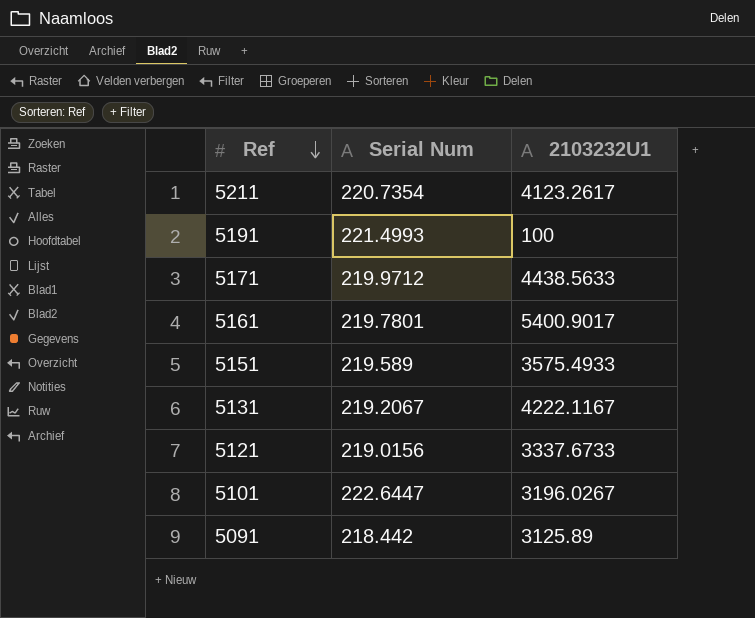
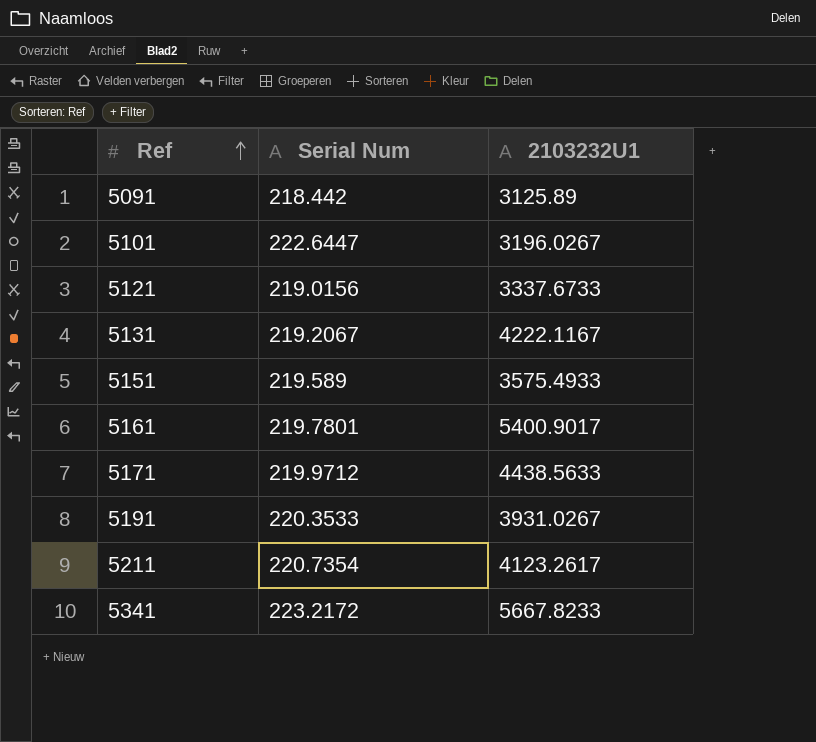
row order: Ref descending -> Ref ascending
5191 | Serial Num: 221.4993 -> 220.3533
5191 | 2103232U1: 100 -> 3931.0267
row 5341: none -> 223.2172 | 5667.8233

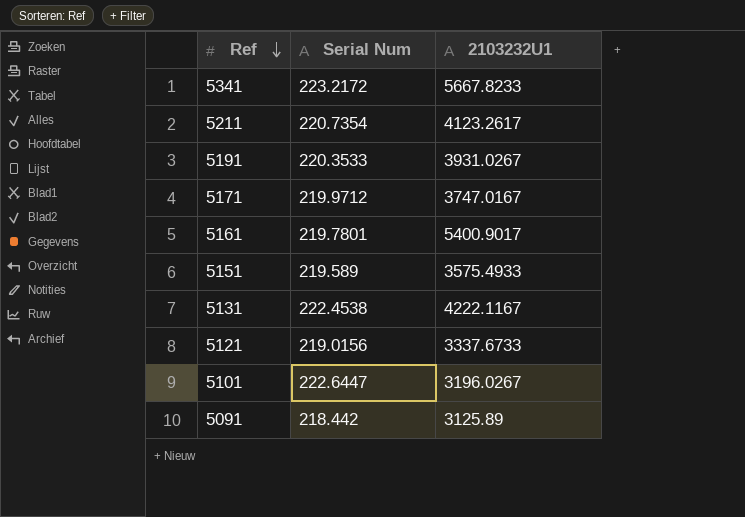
row order: Ref ascending -> Ref descending
5171 | 2103232U1: 4438.5633 -> 3747.0167
5131 | Serial Num: 219.2067 -> 222.4538

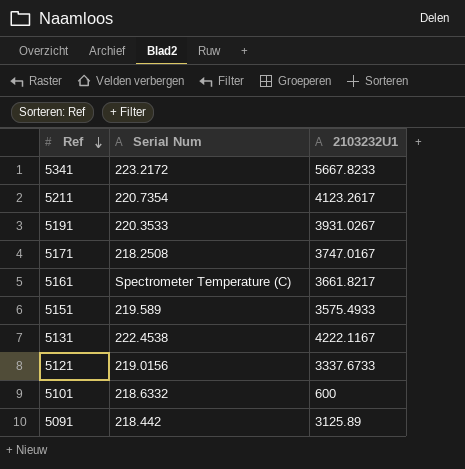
5171 | Serial Num: 219.9712 -> 218.2508
5161 | Serial Num: 219.7801 -> Spectrometer Temperature (C)
5161 | 2103232U1: 5400.9017 -> 3661.8217
5101 | Serial Num: 222.6447 -> 218.6332
5101 | 2103232U1: 3196.0267 -> 600

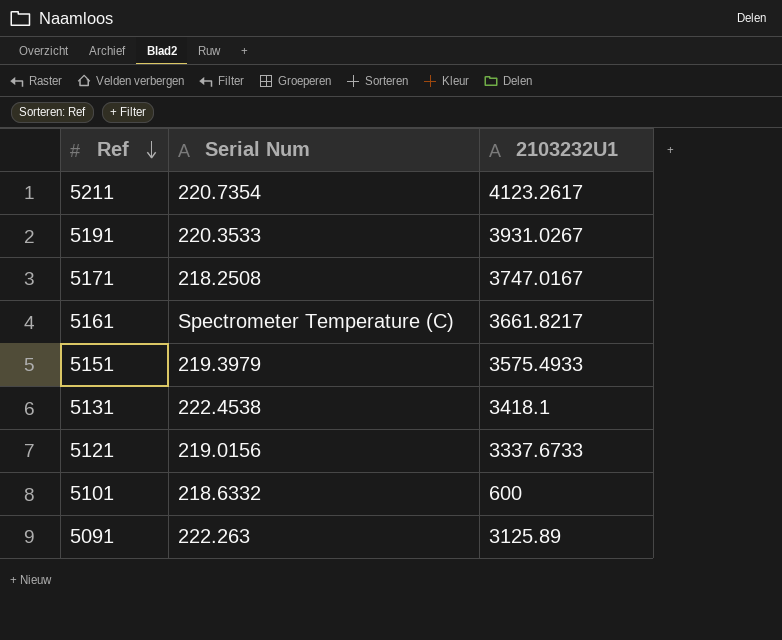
row 5341: 223.2172 | 5667.8233 -> none
5151 | Serial Num: 219.589 -> 219.3979
5131 | 2103232U1: 4222.1167 -> 3418.1
5091 | Serial Num: 218.442 -> 222.263

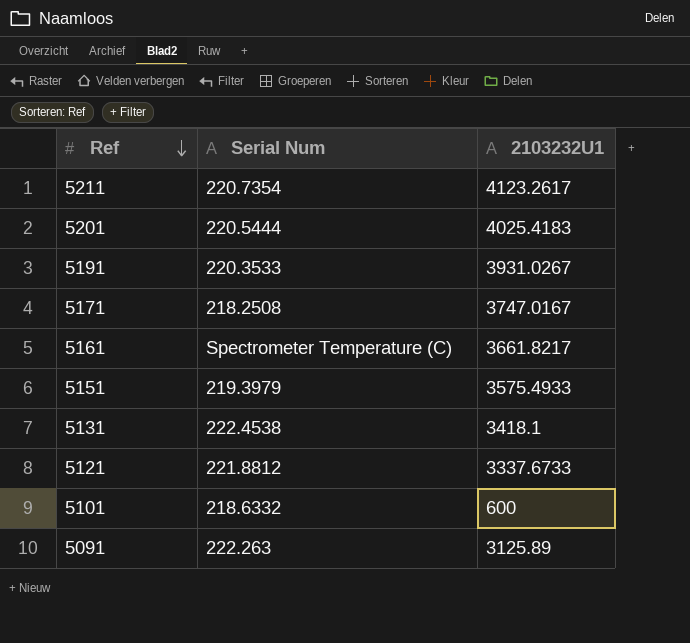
row 5201: none -> 220.5444 | 4025.4183
5121 | Serial Num: 219.0156 -> 221.8812

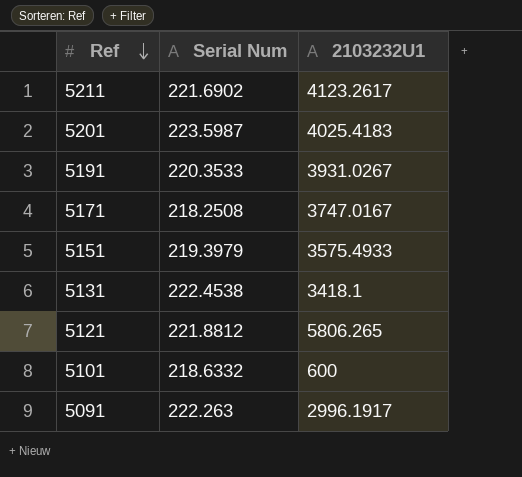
row 5161: Spectrometer Temperature (C) | 3661.8217 -> none
5211 | Serial Num: 220.7354 -> 221.6902
5201 | Serial Num: 220.5444 -> 223.5987
5121 | 2103232U1: 3337.6733 -> 5806.265
5091 | 2103232U1: 3125.89 -> 2996.1917

